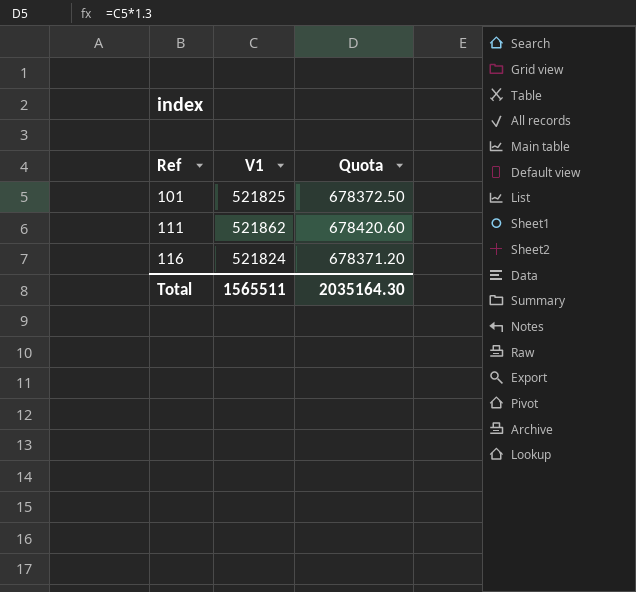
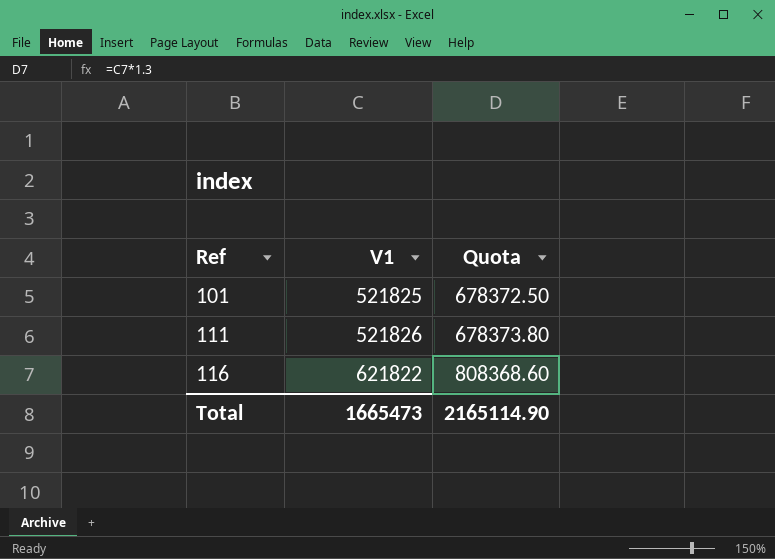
111 | V1: 521862 -> 521826
111 | Quota: 678420.60 -> 678373.80
116 | V1: 521824 -> 621822
116 | Quota: 678371.20 -> 808368.60
Total | V1: 1565511 -> 1665473
Total | Quota: 2035164.30 -> 2165114.90

